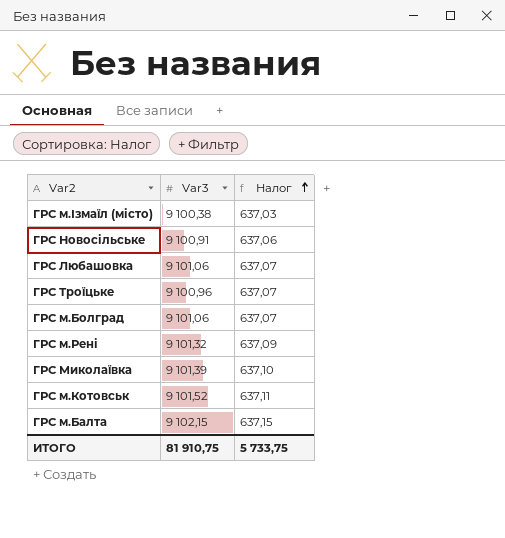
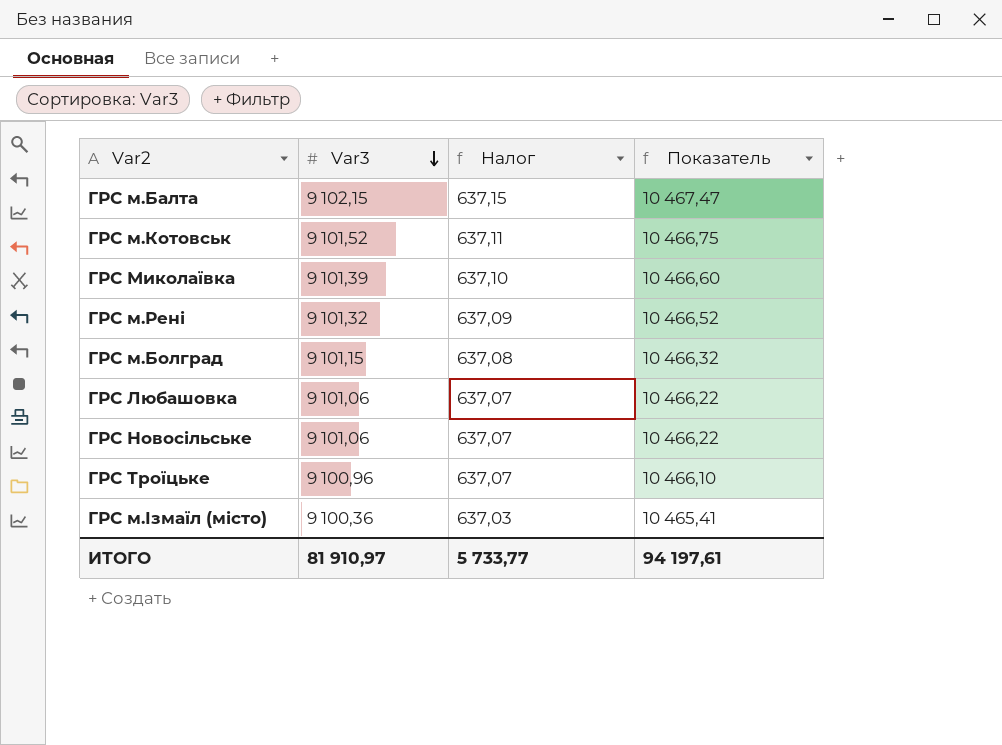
row order: Налог ascending -> Var3 descending
column Показатель | formula: none -> [Var3] * 1,15
ГРС м.Болград | Var3: 9 101,06 -> 9 101,15
ГРС м.Болград | Налог: 637,07 -> 637,08
ГРС Новосільське | Var3: 9 100,91 -> 9 101,06
ГРС Новосільське | Налог: 637,06 -> 637,07
ГРС м.Ізмаїл (місто) | Var3: 9 100,38 -> 9 100,36
ИТОГО | Var3: 81 910,75 -> 81 910,97
ИТОГО | Налог: 5 733,75 -> 5 733,77

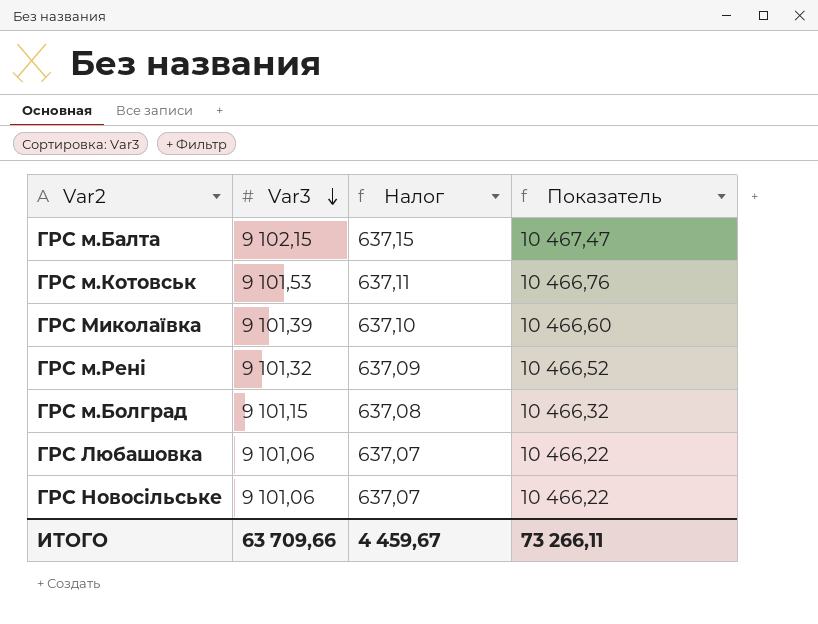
row ГРС Троїцьке: 9 100,96 | 637,07 | 10 466,10 -> none
row ГРС м.Ізмаїл (місто): 9 100,36 | 637,03 | 10 465,41 -> none
ГРС м.Котовськ | Var3: 9 101,52 -> 9 101,53
ГРС м.Котовськ | Показатель: 10 466,75 -> 10 466,76
ИТОГО | Var3: 81 910,97 -> 63 709,66
ИТОГО | Налог: 5 733,77 -> 4 459,67
ИТОГО | Показатель: 94 197,61 -> 73 266,11

